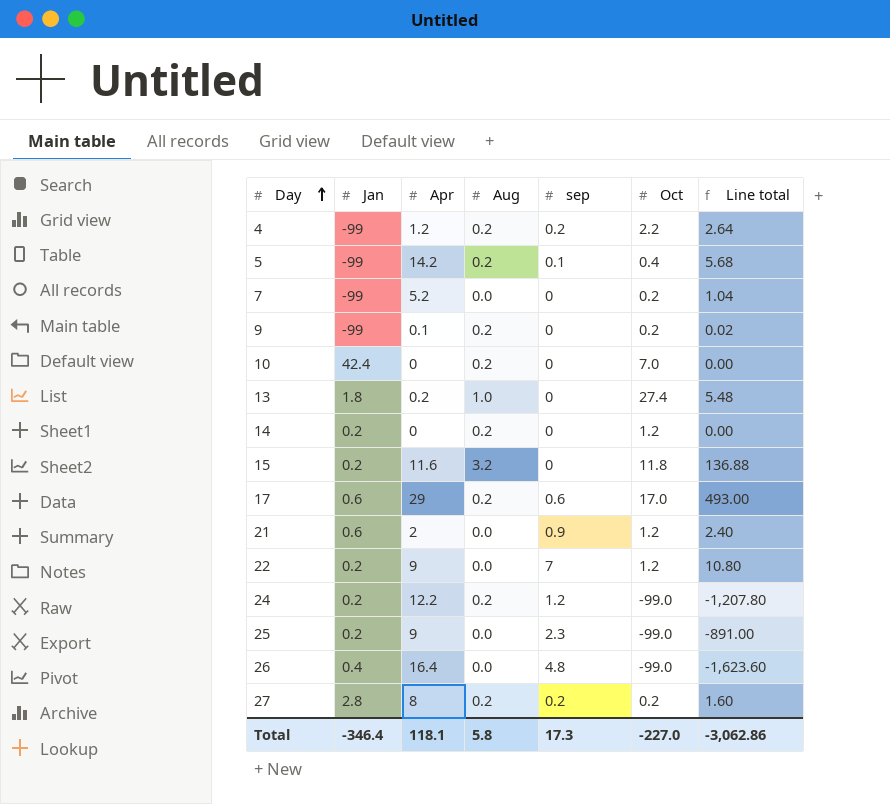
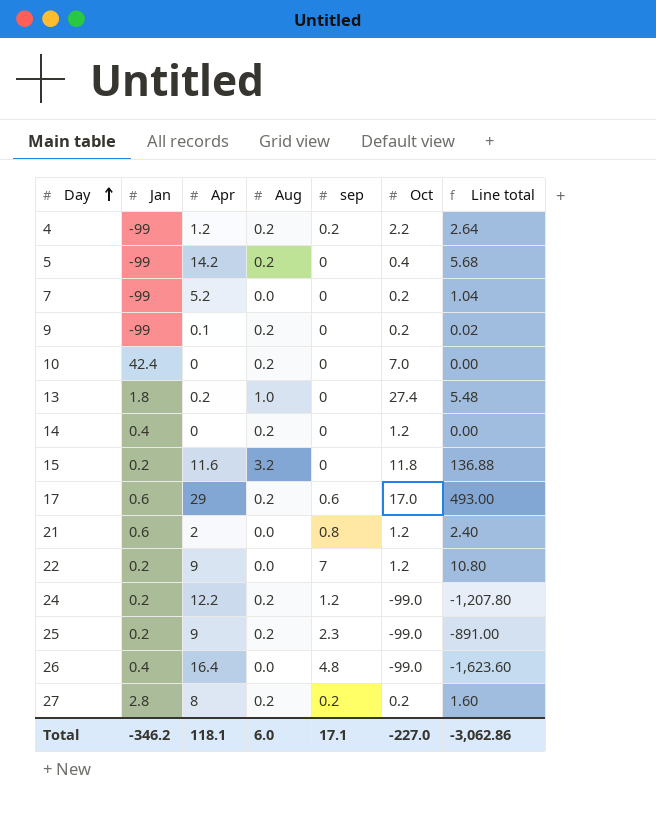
5 | sep: 0.1 -> 0
14 | Jan: 0.2 -> 0.4
21 | sep: 0.9 -> 0.8
25 | Aug: 0.0 -> 0.2
Total | Jan: -346.4 -> -346.2
Total | Aug: 5.8 -> 6.0
Total | sep: 17.3 -> 17.1

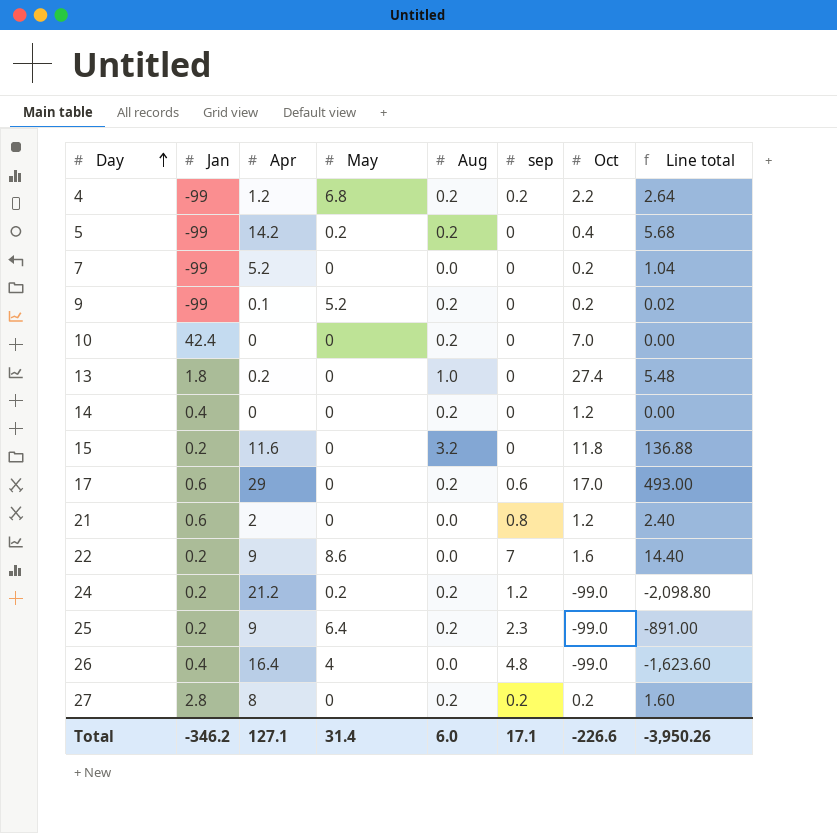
column May | position: none -> 4
22 | Oct: 1.2 -> 1.6
22 | Line total: 10.80 -> 14.40
24 | Apr: 12.2 -> 21.2
24 | Line total: -1,207.80 -> -2,098.80
Total | Apr: 118.1 -> 127.1
Total | Oct: -227.0 -> -226.6
Total | Line total: -3,062.86 -> -3,950.26

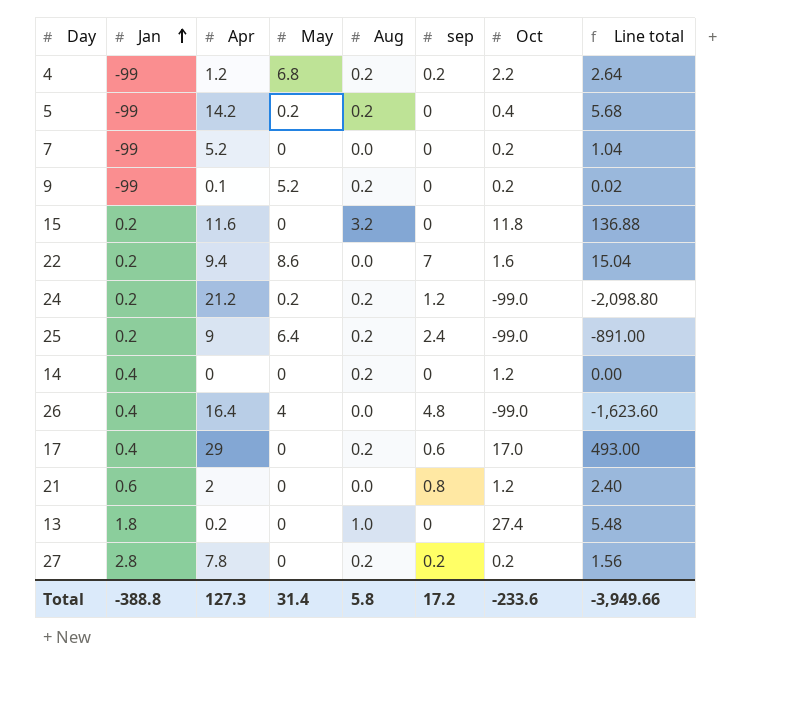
row order: Day ascending -> Jan ascending
row 10: 42.4 | 0 | 0 | 0.2 | 0 | 7.0 | 0.00 -> none
22 | Apr: 9 -> 9.4
22 | Line total: 14.40 -> 15.04
25 | sep: 2.3 -> 2.4
17 | Jan: 0.6 -> 0.4
27 | Apr: 8 -> 7.8
27 | Line total: 1.60 -> 1.56
Total | Jan: -346.2 -> -388.8
Total | Apr: 127.1 -> 127.3
Total | Aug: 6.0 -> 5.8
Total | sep: 17.1 -> 17.2
Total | Oct: -226.6 -> -233.6
Total | Line total: -3,950.26 -> -3,949.66

